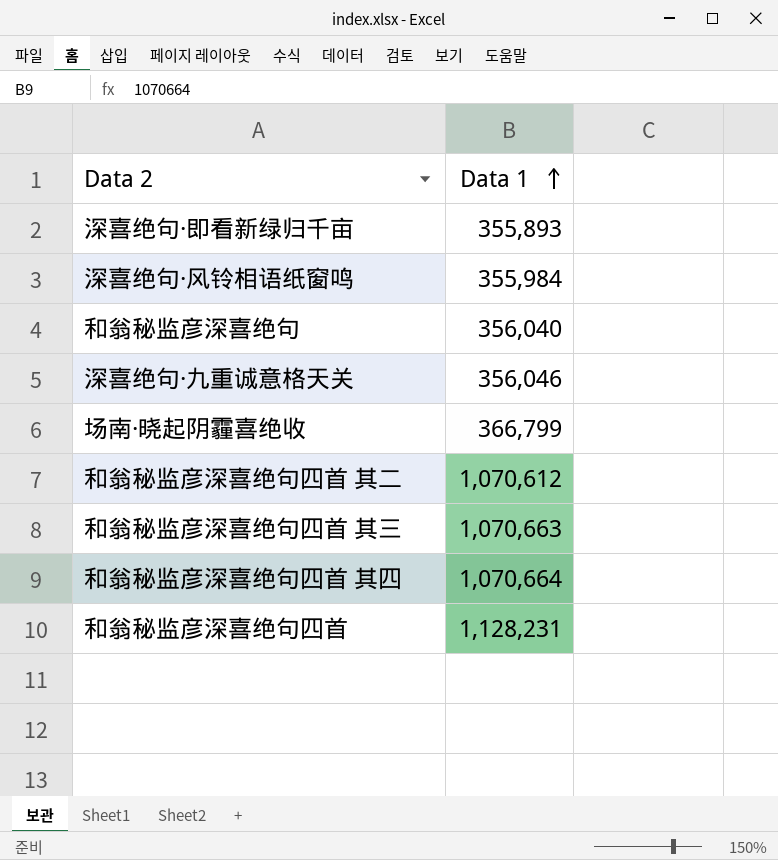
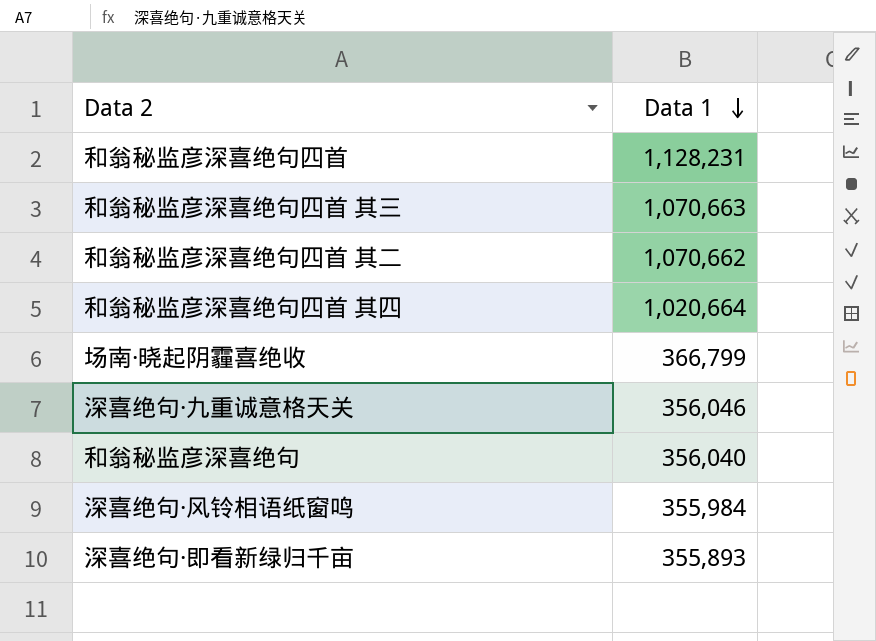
row order: Data 1 ascending -> Data 1 descending
和翁秘监彦深喜绝句四首 其二 | Data 1: 1,070,612 -> 1,070,662
和翁秘监彦深喜绝句四首 其四 | Data 1: 1,070,664 -> 1,020,664

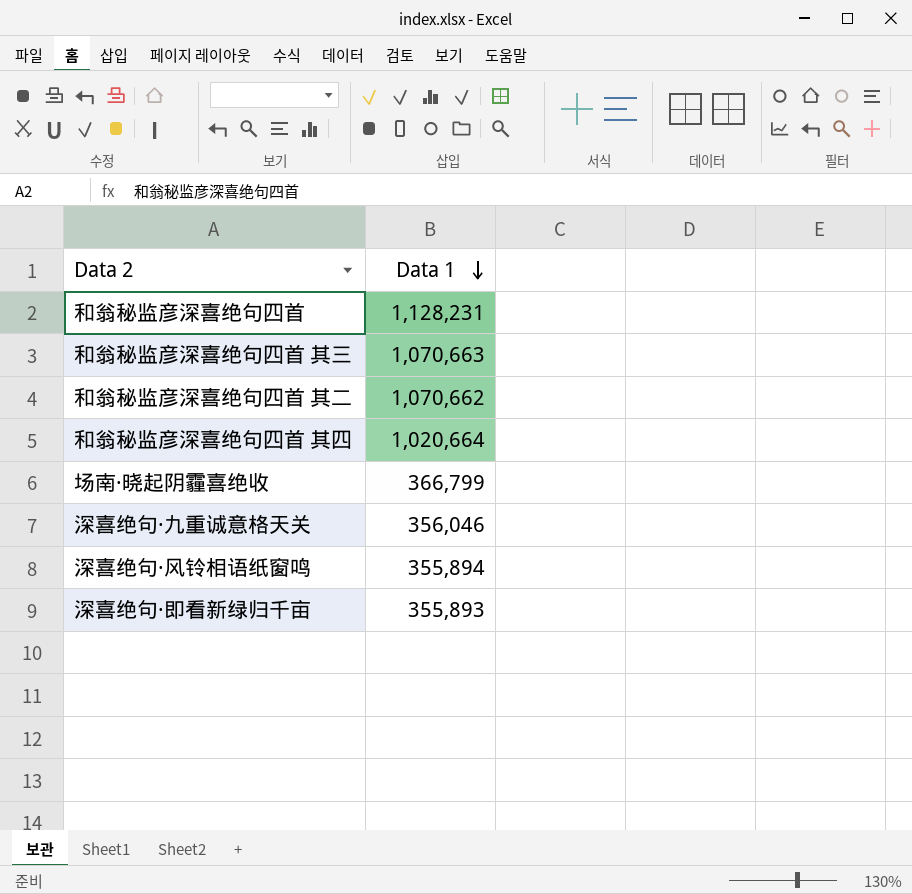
row 和翁秘监彦深喜绝句: 356,040 -> none
深喜绝句·风铃相语纸窗鸣 | Data 1: 355,984 -> 355,894

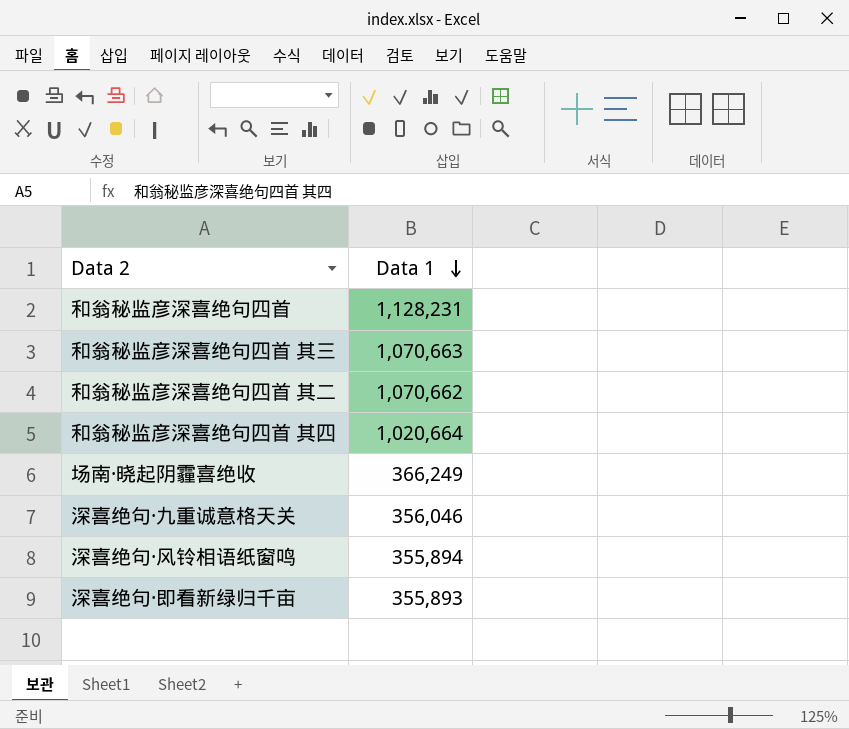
场南·晓起阴霾喜绝收 | Data 1: 366,799 -> 366,249

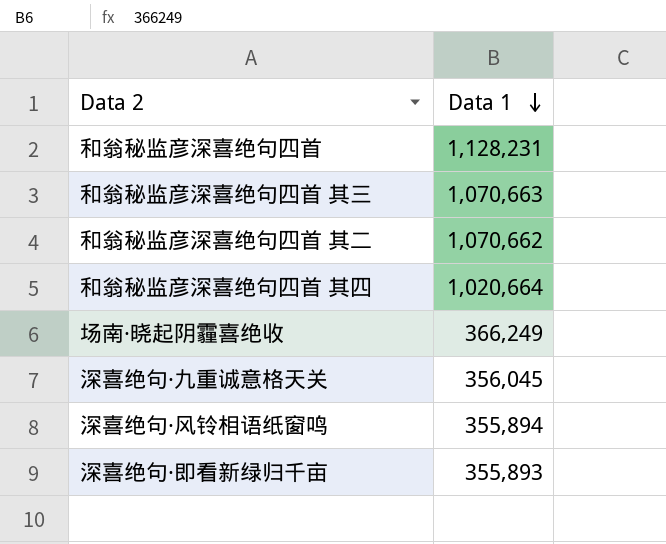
深喜绝句·九重诚意格天关 | Data 1: 356,046 -> 356,045

